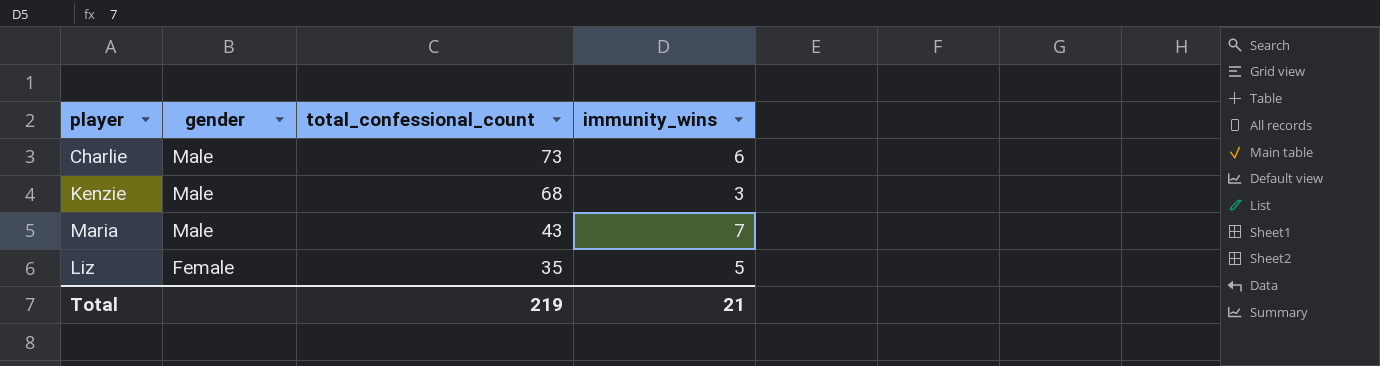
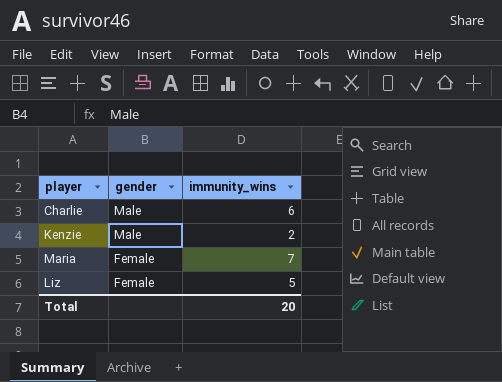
column total_confessional_count | position: 3 -> none
Kenzie | immunity_wins: 3 -> 2
Maria | gender: Male -> Female
Total | immunity_wins: 21 -> 20

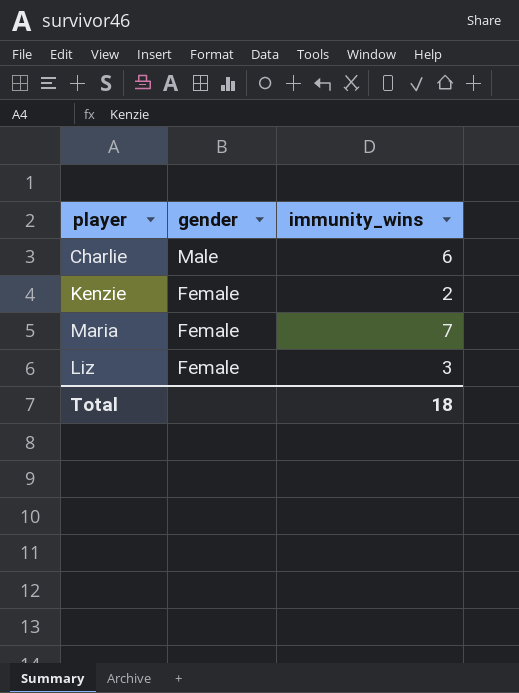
Kenzie | gender: Male -> Female
Liz | immunity_wins: 5 -> 3
Total | immunity_wins: 20 -> 18

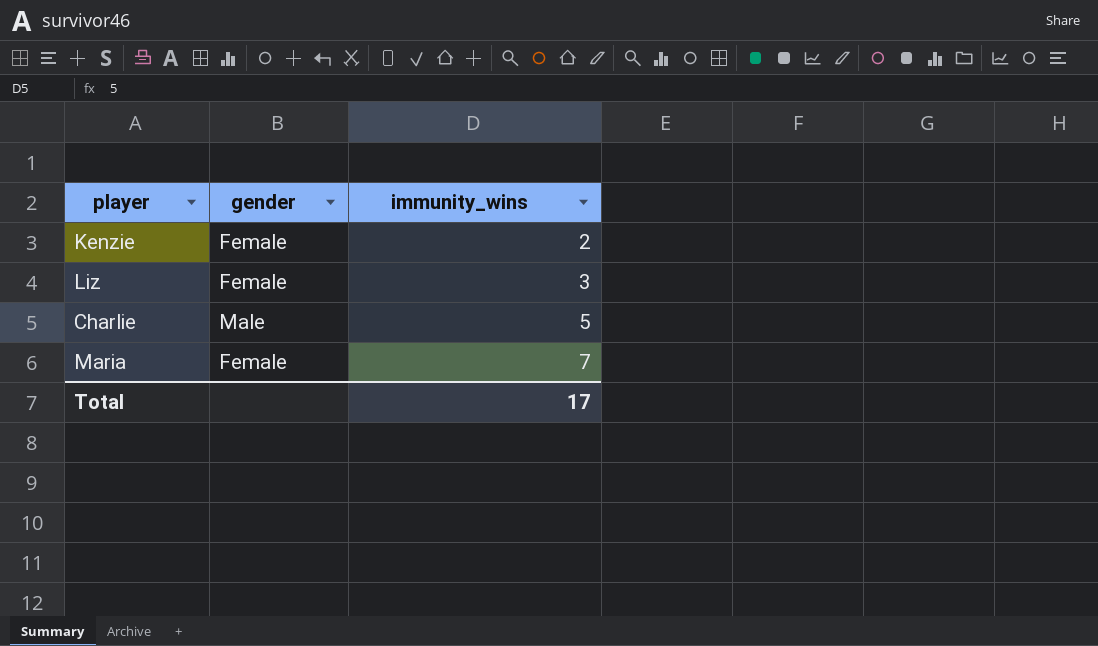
row order: gender descending -> immunity_wins ascending
Charlie | immunity_wins: 6 -> 5
Total | immunity_wins: 18 -> 17

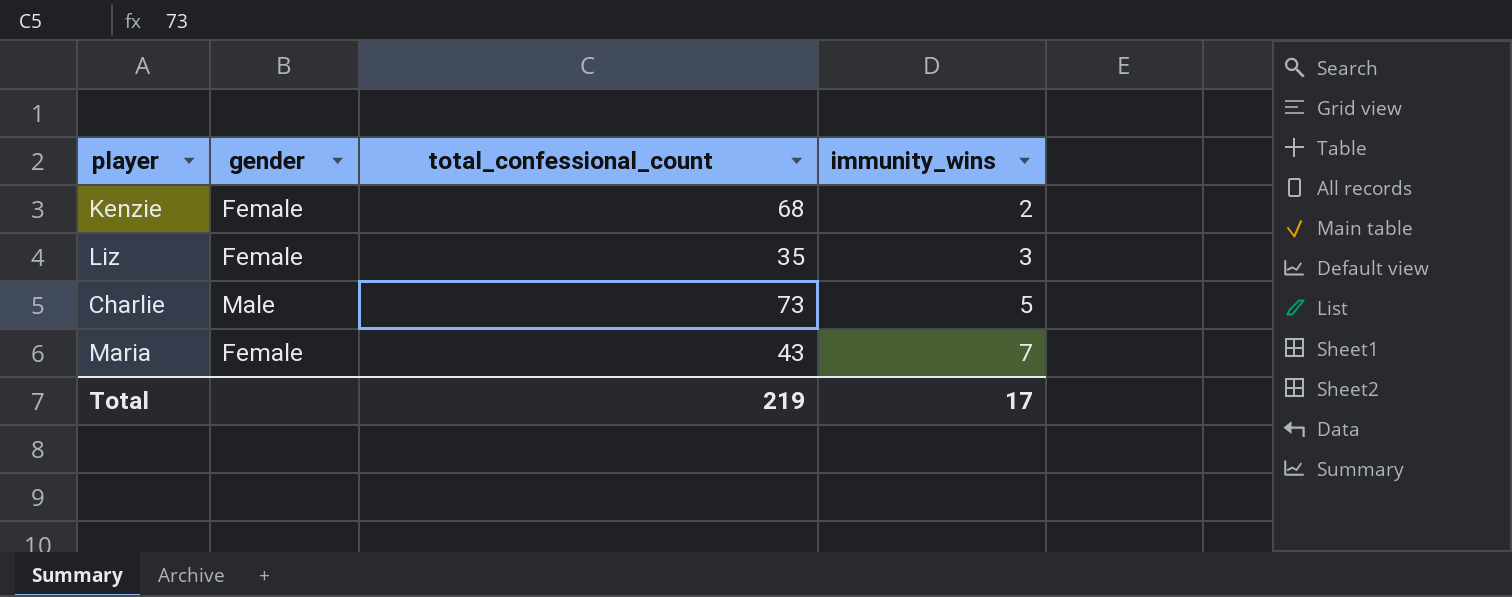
column total_confessional_count | position: none -> 3

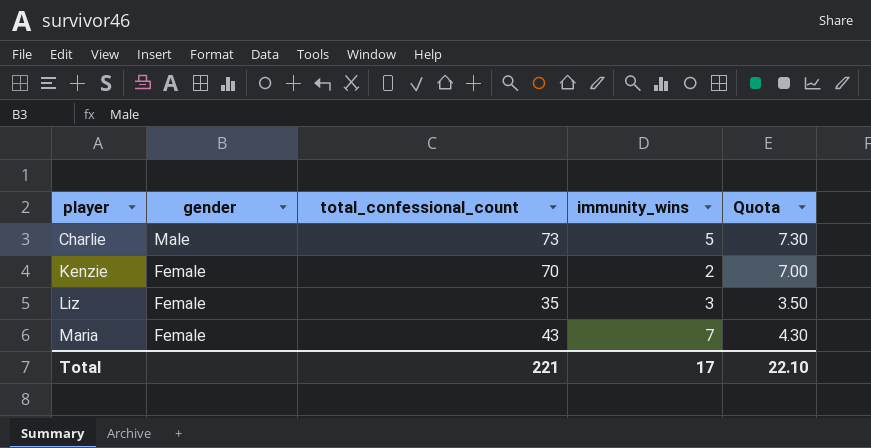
row order: immunity_wins ascending -> player ascending
column Quota | formula: none -> [total_confessional_count] * 0.1
Kenzie | total_confessional_count: 68 -> 70
Total | total_confessional_count: 219 -> 221

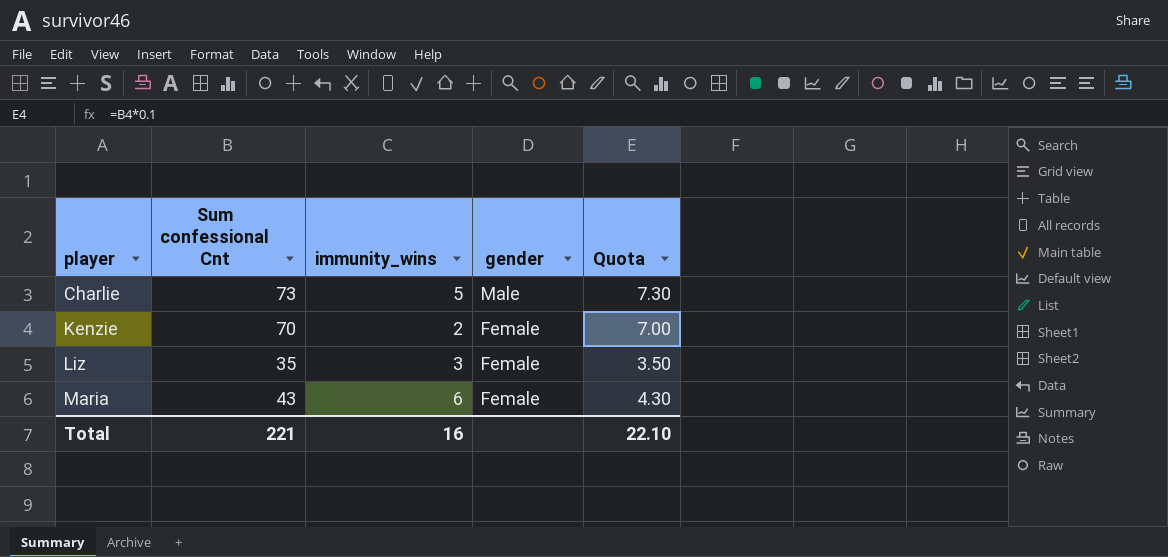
column name: total_confessional_count -> Sum confessional Cnt
column gender | position: 2 -> 4
Maria | immunity_wins: 7 -> 6
Total | immunity_wins: 17 -> 16

